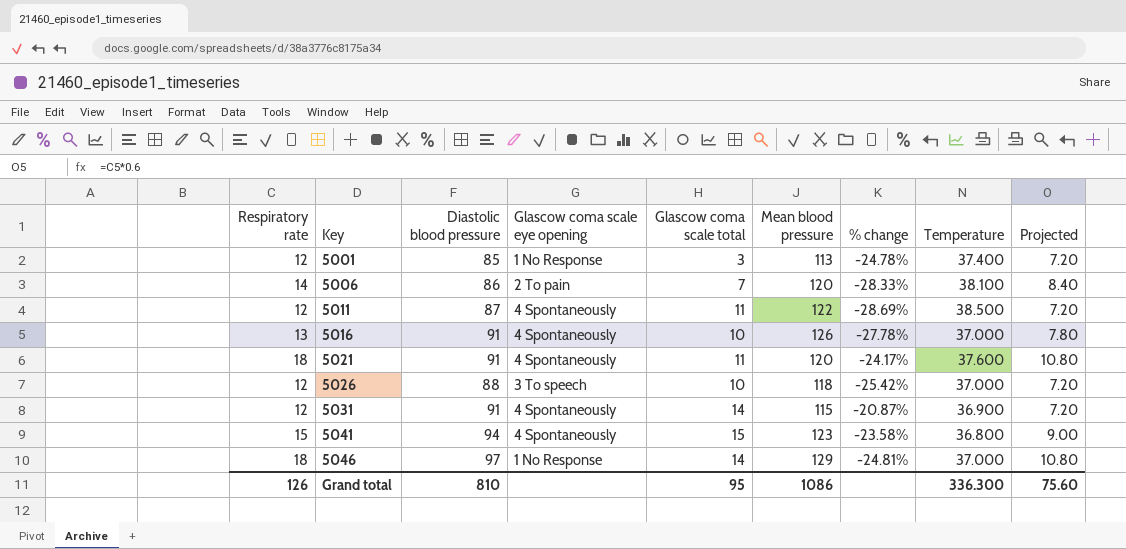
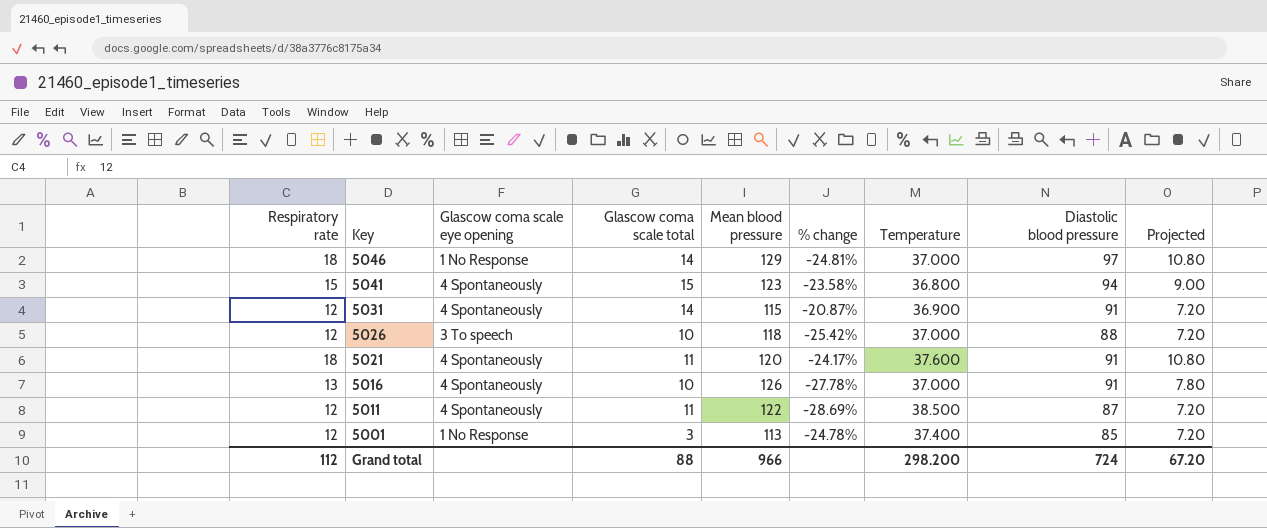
row order: Key ascending -> Key descending
column Diastolic blood pressure | position: 3 -> 8
row 5006: 14 | 86 | 2 To pain | 7 | 120 | -28.33% | 38.100 | 8.40 -> none
Grand total | Respiratory rate: 126 -> 112
Grand total | Glascow coma scale total: 95 -> 88
Grand total | Mean blood pressure: 1086 -> 966
Grand total | Temperature: 336.300 -> 298.200
Grand total | Diastolic blood pressure: 810 -> 724
Grand total | Projected: 75.60 -> 67.20

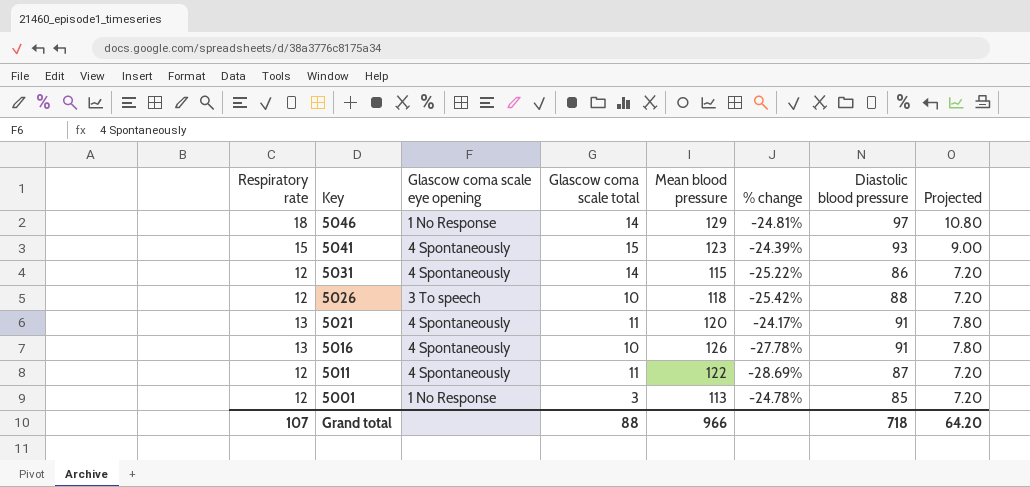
column Temperature | position: 7 -> none
5041 | % change: -23.58% -> -24.39%
5041 | Diastolic blood pressure: 94 -> 93
5031 | % change: -20.87% -> -25.22%
5031 | Diastolic blood pressure: 91 -> 86
5021 | Respiratory rate: 18 -> 13
5021 | Projected: 10.80 -> 7.80
Grand total | Respiratory rate: 112 -> 107
Grand total | Diastolic blood pressure: 724 -> 718
Grand total | Projected: 67.20 -> 64.20

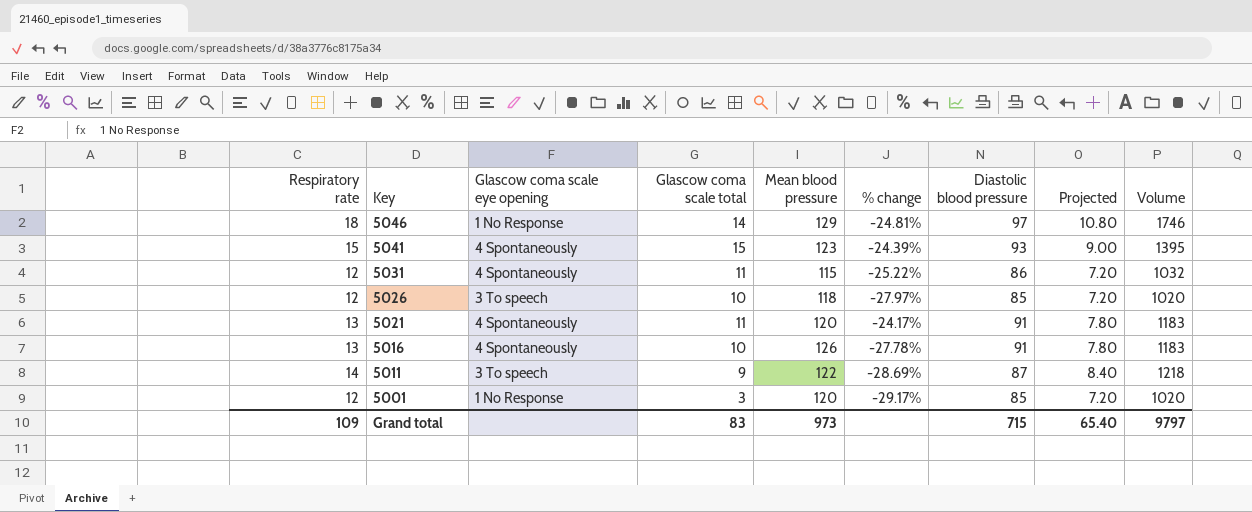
column Volume | formula: none -> [Respiratory rate] * [Diastolic blood pressure]
5031 | Glascow coma scale total: 14 -> 11
5026 | % change: -25.42% -> -27.97%
5026 | Diastolic blood pressure: 88 -> 85
5011 | Respiratory rate: 12 -> 14
5011 | Glascow coma scale eye opening: 4 Spontaneously -> 3 To speech
5011 | Glascow coma scale total: 11 -> 9
5011 | Projected: 7.20 -> 8.40
5001 | Mean blood pressure: 113 -> 120
5001 | % change: -24.78% -> -29.17%
Grand total | Respiratory rate: 107 -> 109
Grand total | Glascow coma scale total: 88 -> 83
Grand total | Mean blood pressure: 966 -> 973
Grand total | Diastolic blood pressure: 718 -> 715
Grand total | Projected: 64.20 -> 65.40

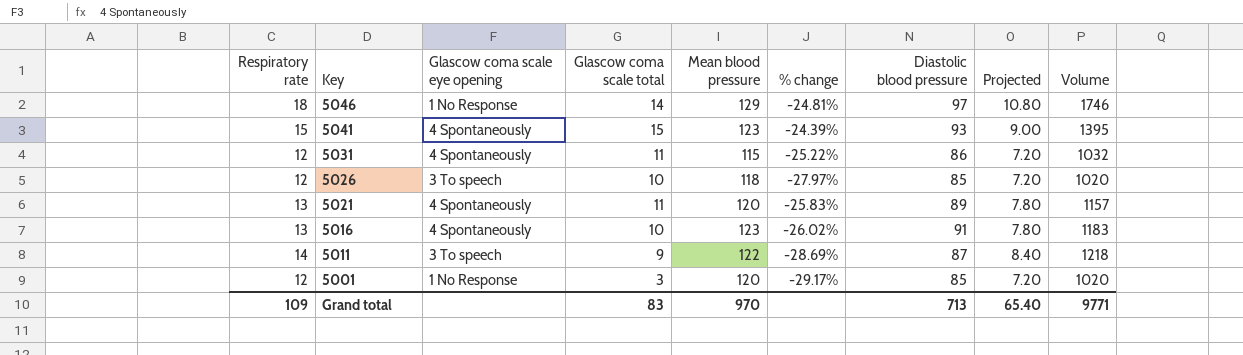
5021 | % change: -24.17% -> -25.83%
5021 | Diastolic blood pressure: 91 -> 89
5021 | Volume: 1183 -> 1157
5016 | Mean blood pressure: 126 -> 123
5016 | % change: -27.78% -> -26.02%
Grand total | Mean blood pressure: 973 -> 970
Grand total | Diastolic blood pressure: 715 -> 713
Grand total | Volume: 9797 -> 9771

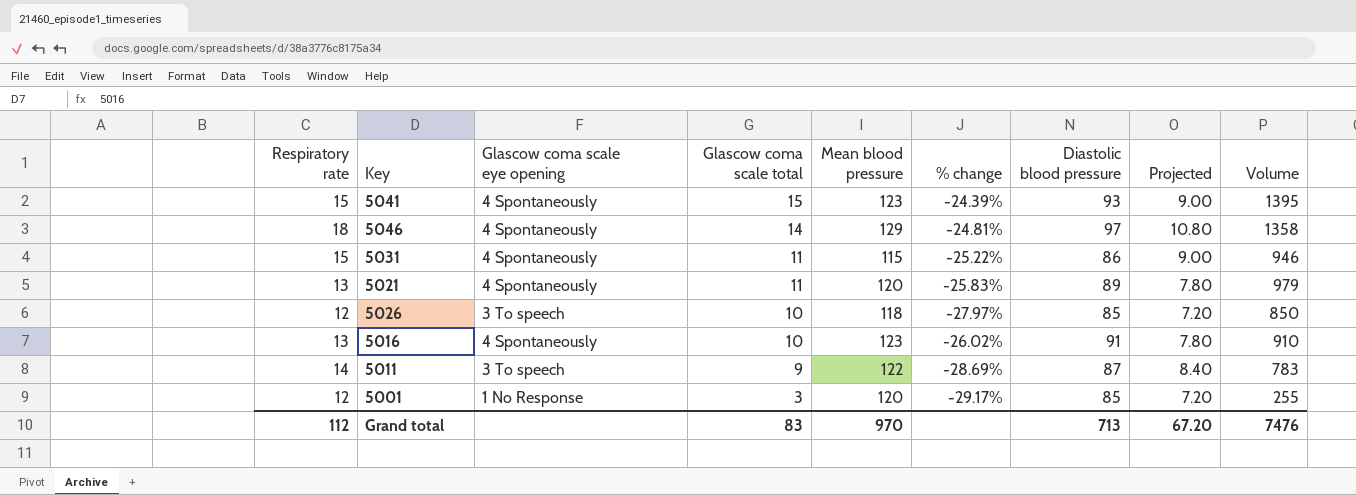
row order: Key descending -> Glascow coma scale total descending
column Volume | formula: [Respiratory rate] * [Diastolic blood pressure] -> [Glascow coma scale total] * [Diastolic blood pressure]
5046 | Glascow coma scale eye opening: 1 No Response -> 4 Spontaneously
5031 | Respiratory rate: 12 -> 15
5031 | Projected: 7.20 -> 9.00
Grand total | Respiratory rate: 109 -> 112
Grand total | Projected: 65.40 -> 67.20
Grand total | Volume: 9771 -> 7476

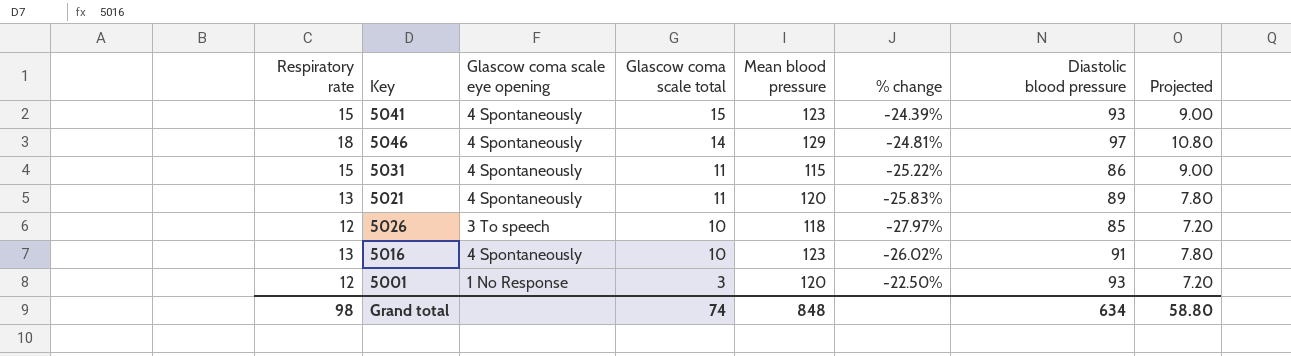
column Volume | formula: [Glascow coma scale total] * [Diastolic blood pressure] -> none
row 5011: 14 | 3 To speech | 9 | 122 | -28.69% | 87 | 8.40 | 783 -> none
5001 | % change: -29.17% -> -22.50%
5001 | Diastolic blood pressure: 85 -> 93
Grand total | Respiratory rate: 112 -> 98
Grand total | Glascow coma scale total: 83 -> 74
Grand total | Mean blood pressure: 970 -> 848
Grand total | Diastolic blood pressure: 713 -> 634
Grand total | Projected: 67.20 -> 58.80

